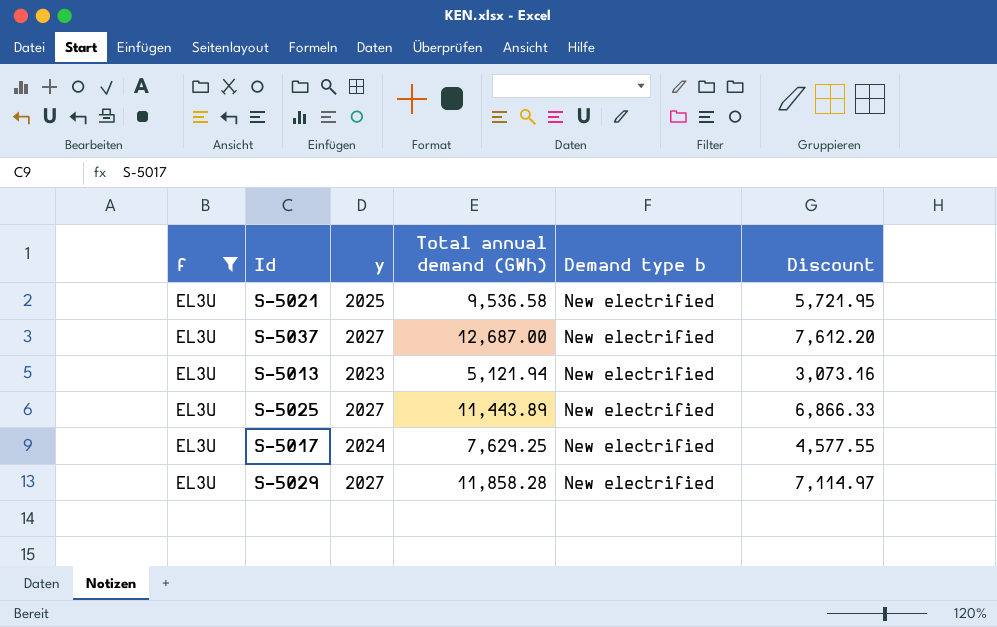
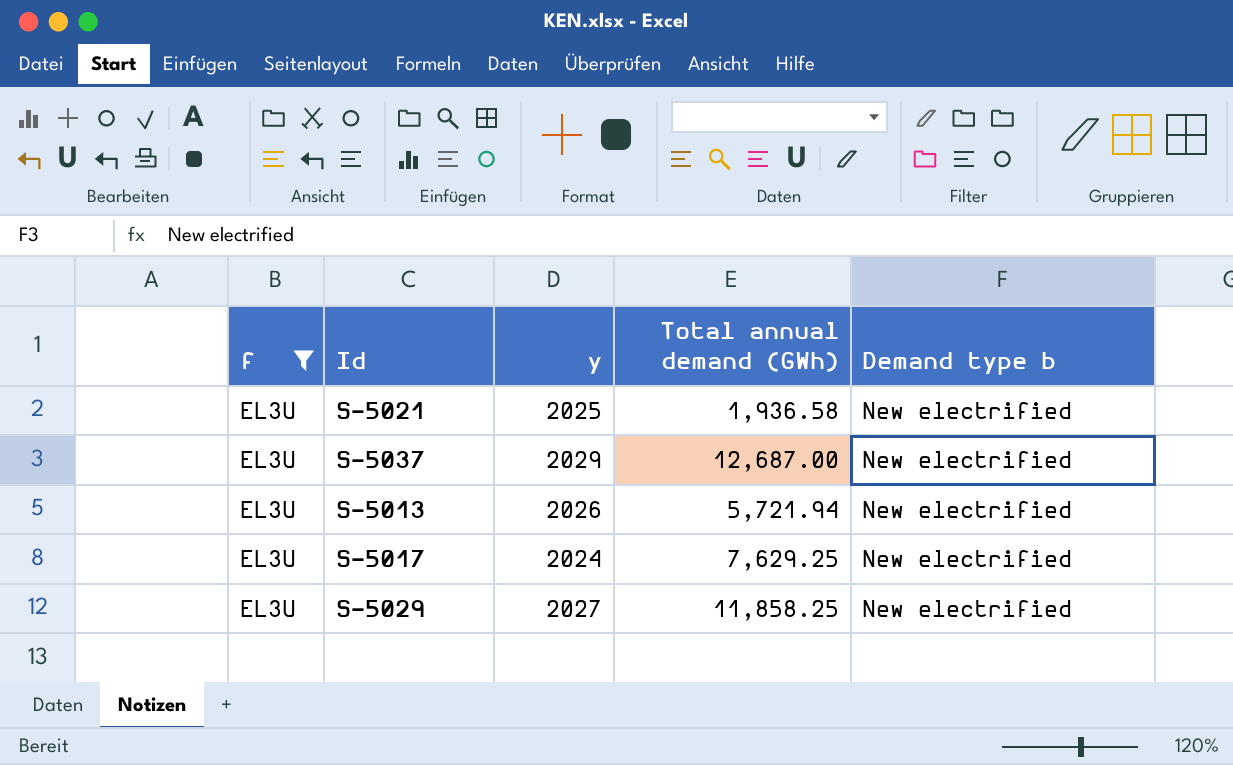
column Discount | formula: [Total annual demand (GWh)] * 0.6 -> none
row S-5025: EL3U | 2027 | 11,443.89 | New electrified | 6,866.33 -> none
S-5021 | Total annual demand (GWh): 9,536.58 -> 1,936.58
S-5037 | y: 2027 -> 2029
S-5013 | y: 2023 -> 2026
S-5013 | Total annual demand (GWh): 5,121.94 -> 5,721.94
S-5029 | Total annual demand (GWh): 11,858.28 -> 11,858.25

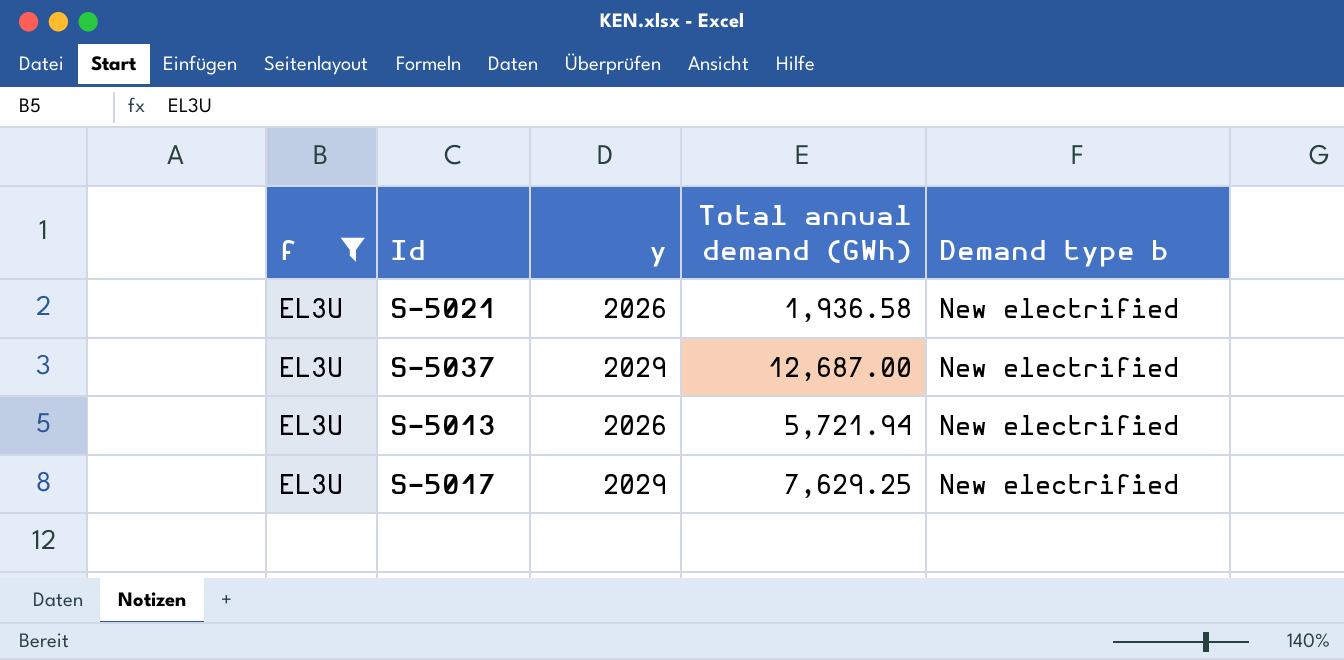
row S-5029: EL3U | 2027 | 11,858.25 | New electrified -> none
S-5021 | y: 2025 -> 2026
S-5017 | y: 2024 -> 2029

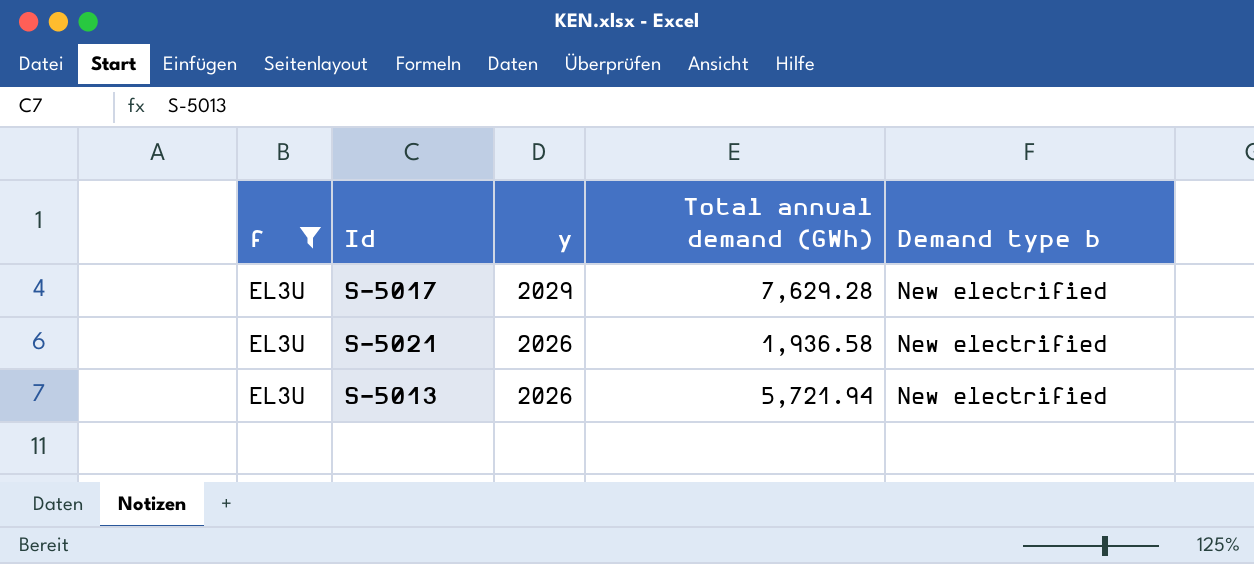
row order: none -> y descending
row S-5037: EL3U | 2029 | 12,687.00 | New electrified -> none
S-5017 | Total annual demand (GWh): 7,629.25 -> 7,629.28

